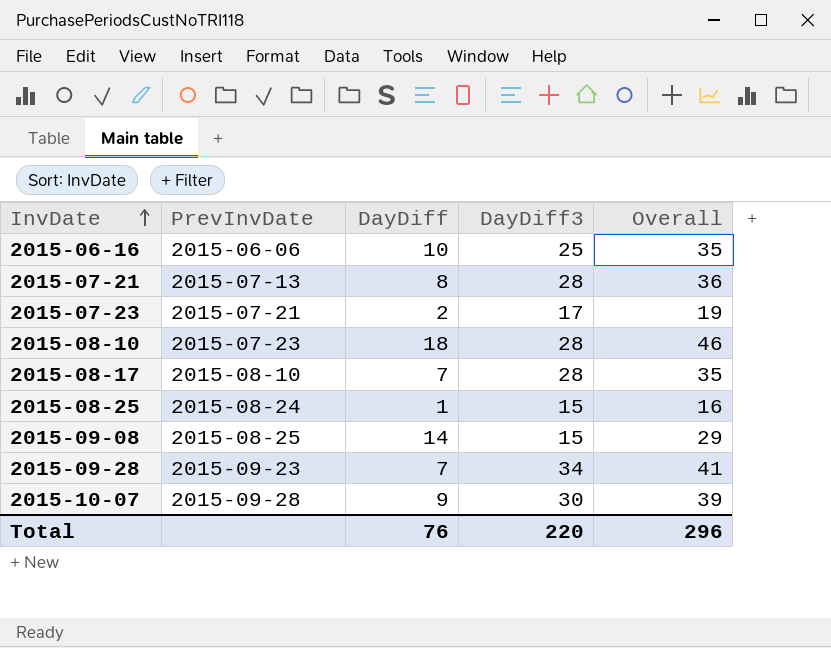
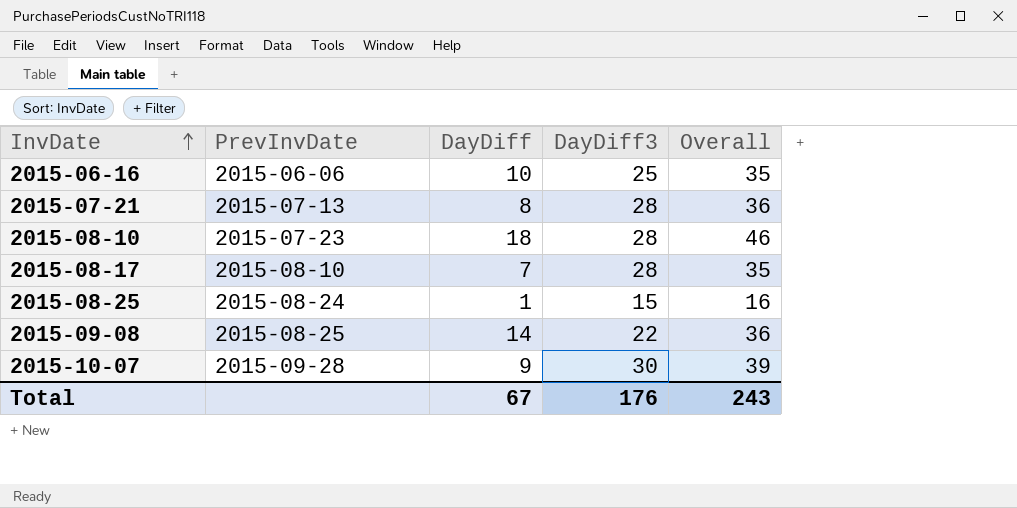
row 2015-07-23: 2015-07-21 | 2 | 17 | 19 -> none
row 2015-09-28: 2015-09-23 | 7 | 34 | 41 -> none
2015-09-08 | DayDiff3: 15 -> 22
2015-09-08 | Overall: 29 -> 36
Total | DayDiff: 76 -> 67
Total | DayDiff3: 220 -> 176
Total | Overall: 296 -> 243

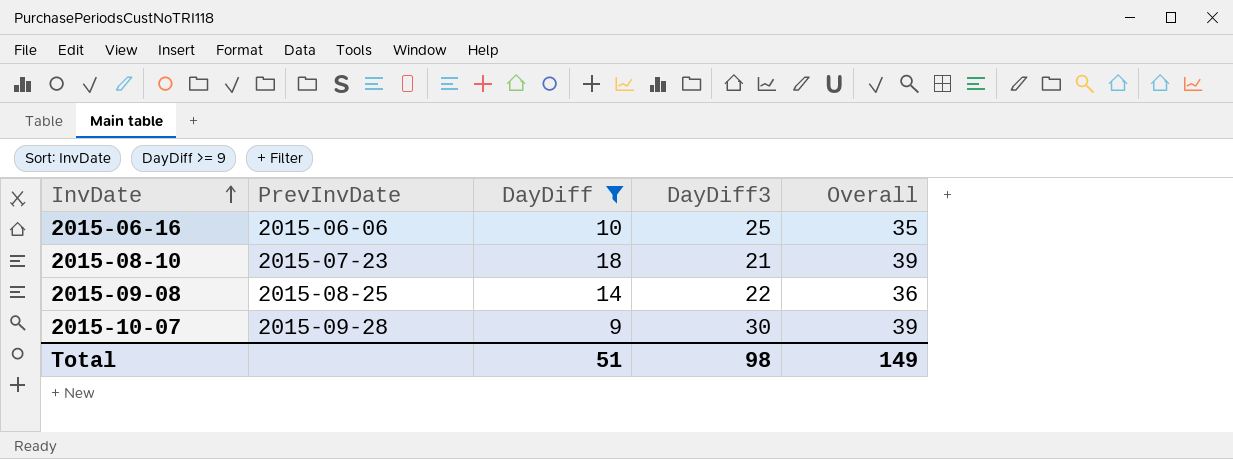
filter: none -> DayDiff >= 9
2015-08-10 | DayDiff3: 28 -> 21
2015-08-10 | Overall: 46 -> 39
Total | DayDiff: 67 -> 51
Total | DayDiff3: 176 -> 98
Total | Overall: 243 -> 149

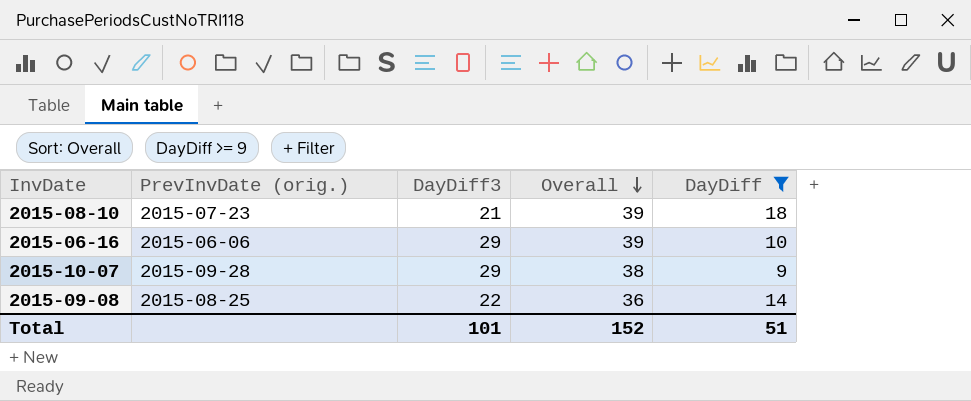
row order: InvDate ascending -> Overall descending
column name: PrevInvDate -> PrevInvDate (orig.)
column DayDiff | position: 3 -> 5
2015-06-16 | DayDiff3: 25 -> 29
2015-06-16 | Overall: 35 -> 39
2015-10-07 | DayDiff3: 30 -> 29
2015-10-07 | Overall: 39 -> 38
Total | DayDiff3: 98 -> 101
Total | Overall: 149 -> 152

